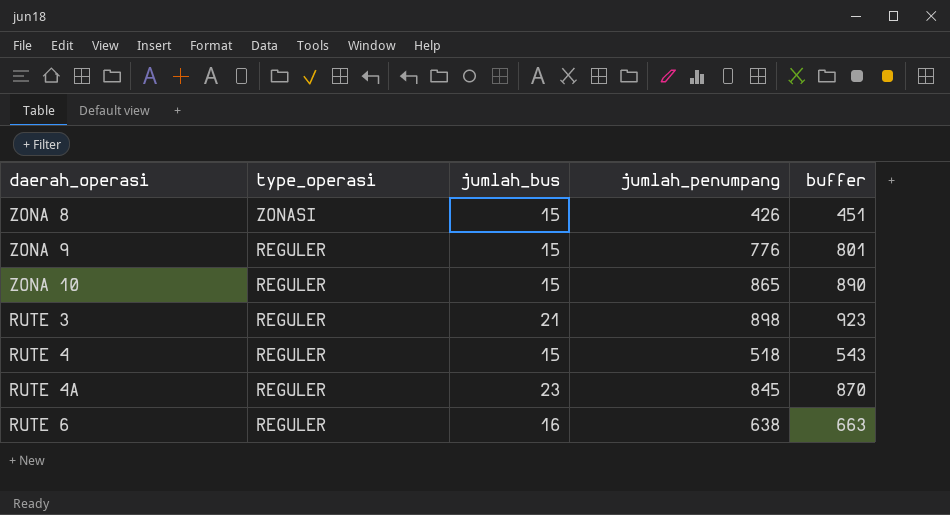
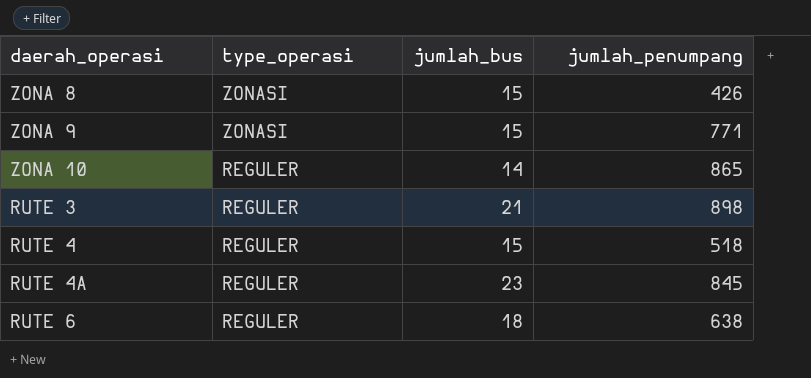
column buffer | formula: [jumlah_penumpang] + 25 -> none
ZONA 9 | type_operasi: REGULER -> ZONASI
ZONA 9 | jumlah_penumpang: 776 -> 771
ZONA 10 | jumlah_bus: 15 -> 14
RUTE 6 | jumlah_bus: 16 -> 18

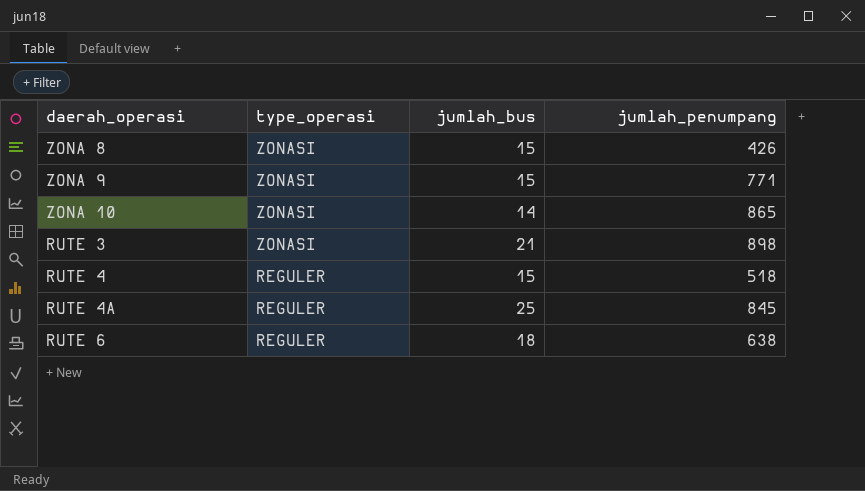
ZONA 10 | type_operasi: REGULER -> ZONASI
RUTE 3 | type_operasi: REGULER -> ZONASI
RUTE 4A | jumlah_bus: 23 -> 25

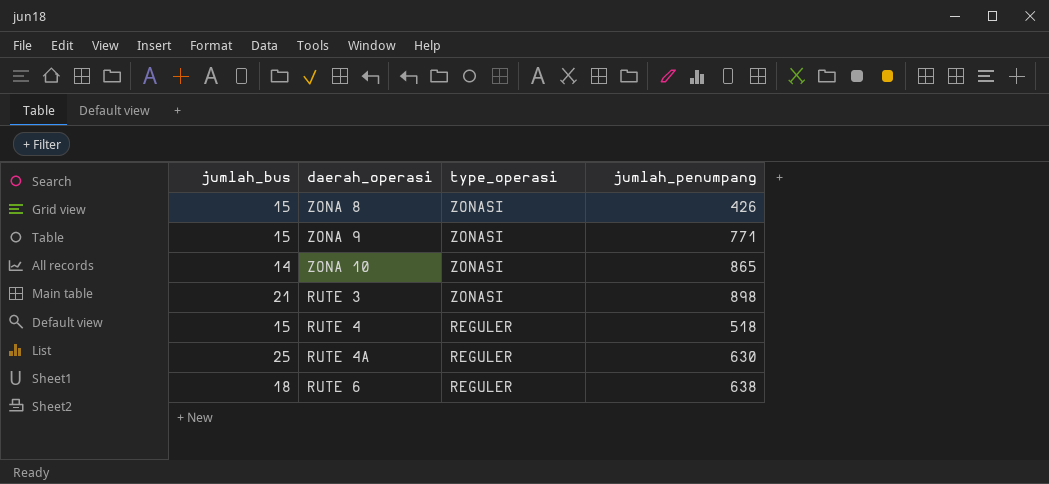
column jumlah_bus | position: 3 -> 1
RUTE 4A | jumlah_penumpang: 845 -> 630

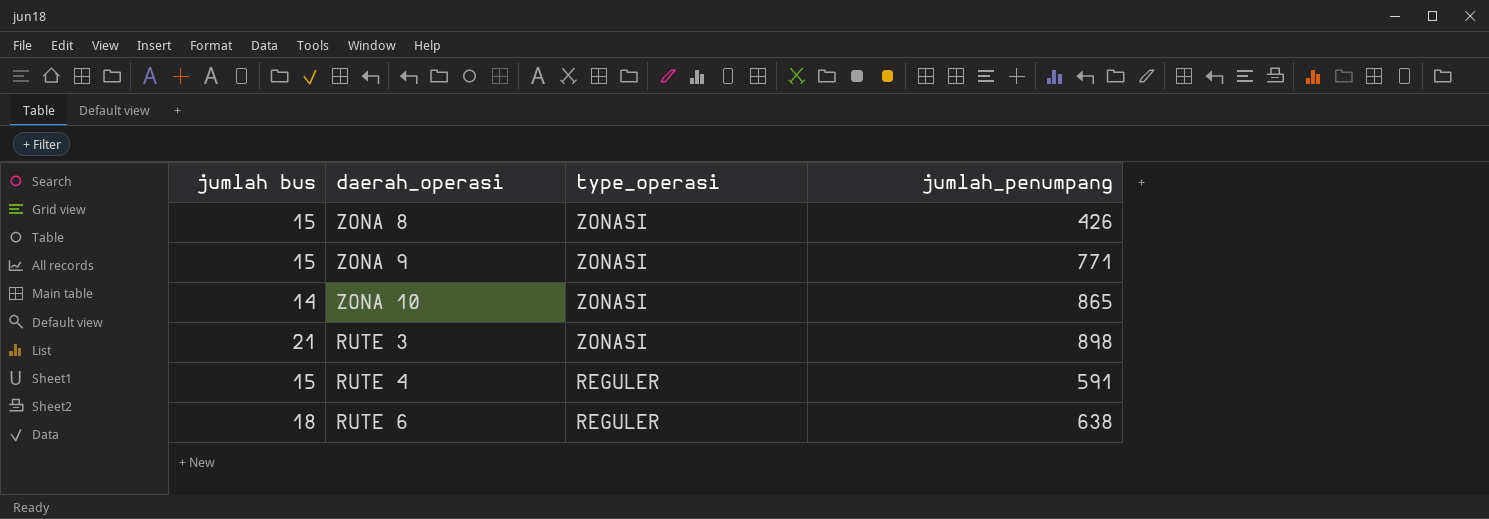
column name: jumlah_bus -> jumlah bus
row RUTE 4A: 25 | REGULER | 630 -> none
RUTE 4 | jumlah_penumpang: 518 -> 591

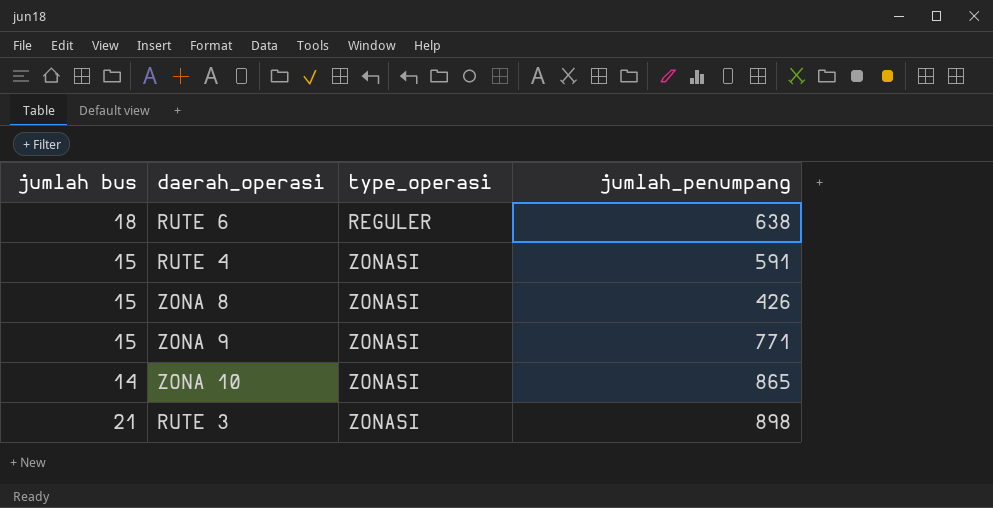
row order: type_operasi descending -> type_operasi ascending
RUTE 4 | type_operasi: REGULER -> ZONASI

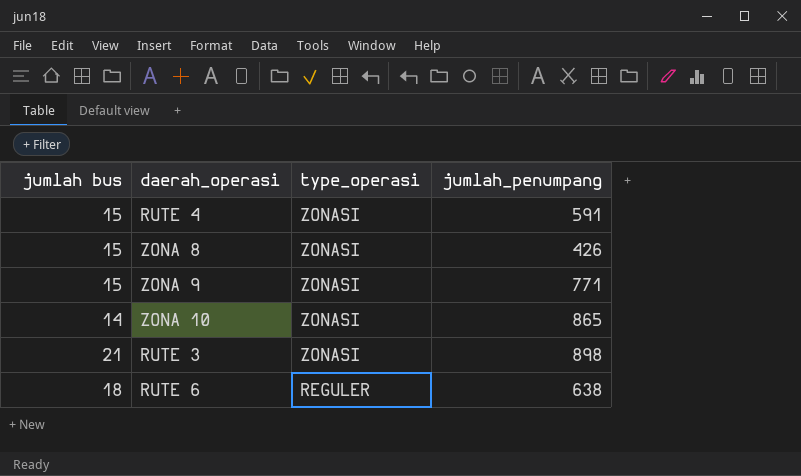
row order: type_operasi ascending -> type_operasi descending

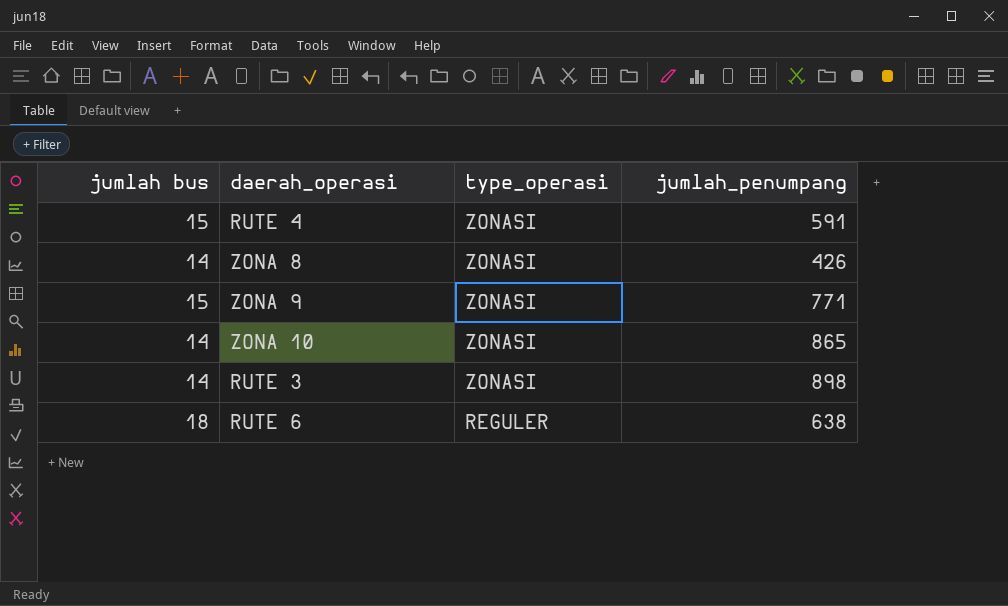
ZONA 8 | jumlah bus: 15 -> 14
RUTE 3 | jumlah bus: 21 -> 14

